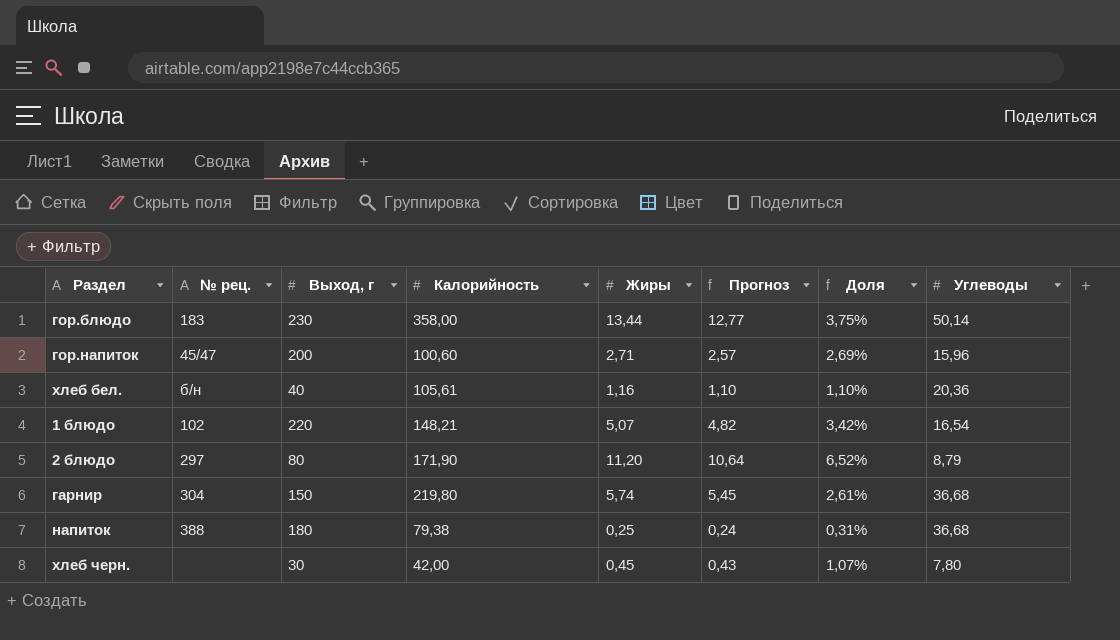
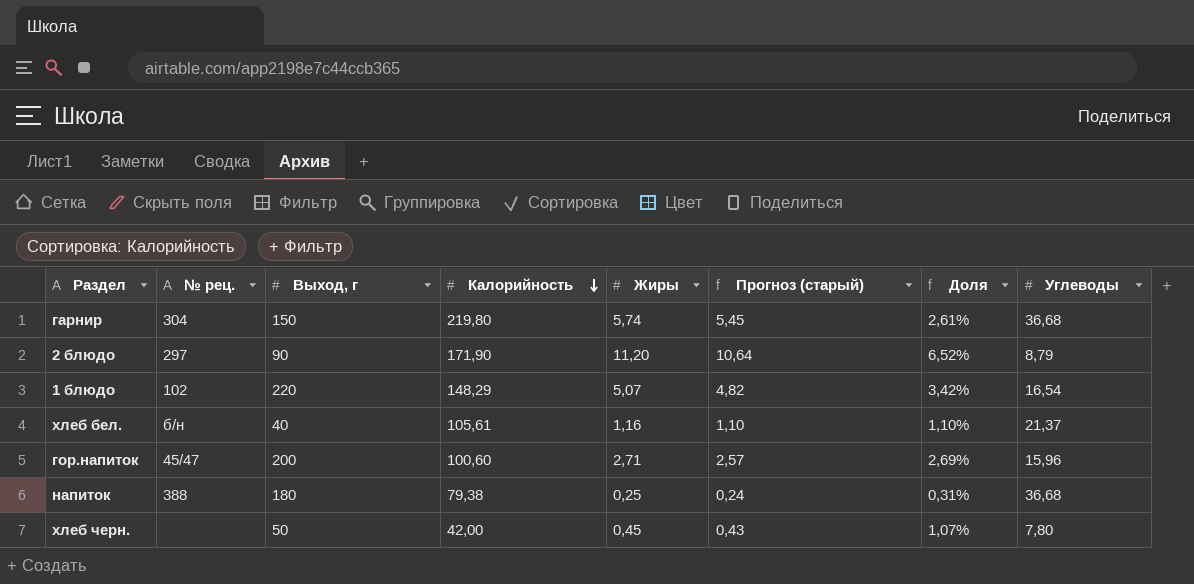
row order: none -> Калорийность descending
column name: Прогноз -> Прогноз (старый)
row гор.блюдо: 183 | 230 | 358,00 | 13,44 | 12,77 | 3,75% | 50,14 -> none
2 блюдо | Выход, г: 80 -> 90
1 блюдо | Калорийность: 148,21 -> 148,29
хлеб бел. | Углеводы: 20,36 -> 21,37
хлеб черн. | Выход, г: 30 -> 50

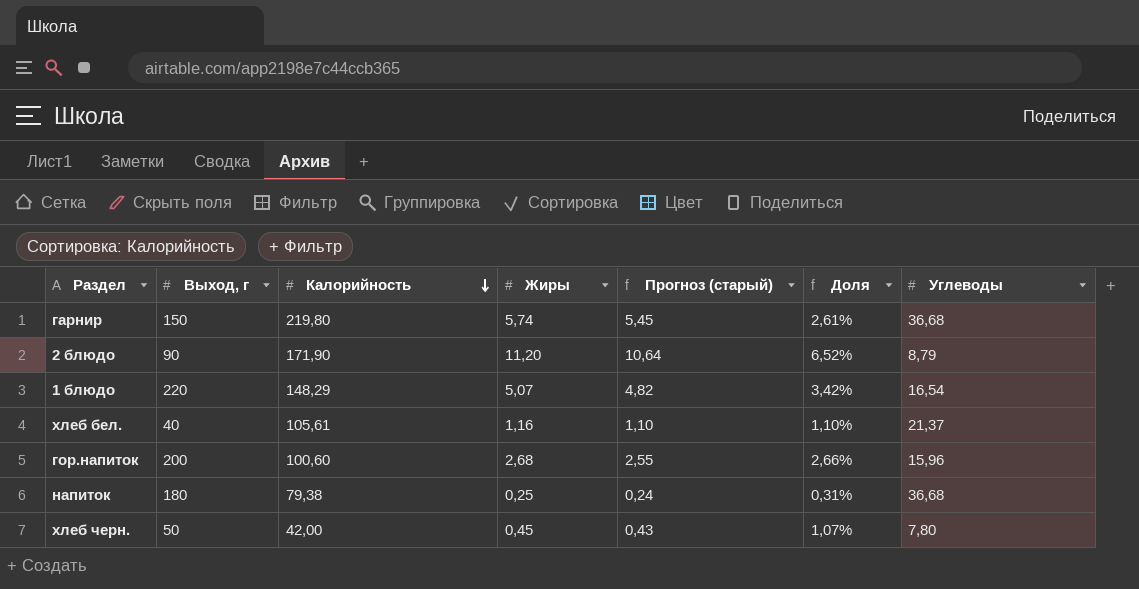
column № рец. | position: 2 -> none
гор.напиток | Жиры: 2,71 -> 2,68
гор.напиток | Прогноз (старый): 2,57 -> 2,55
гор.напиток | Доля: 2,69% -> 2,66%

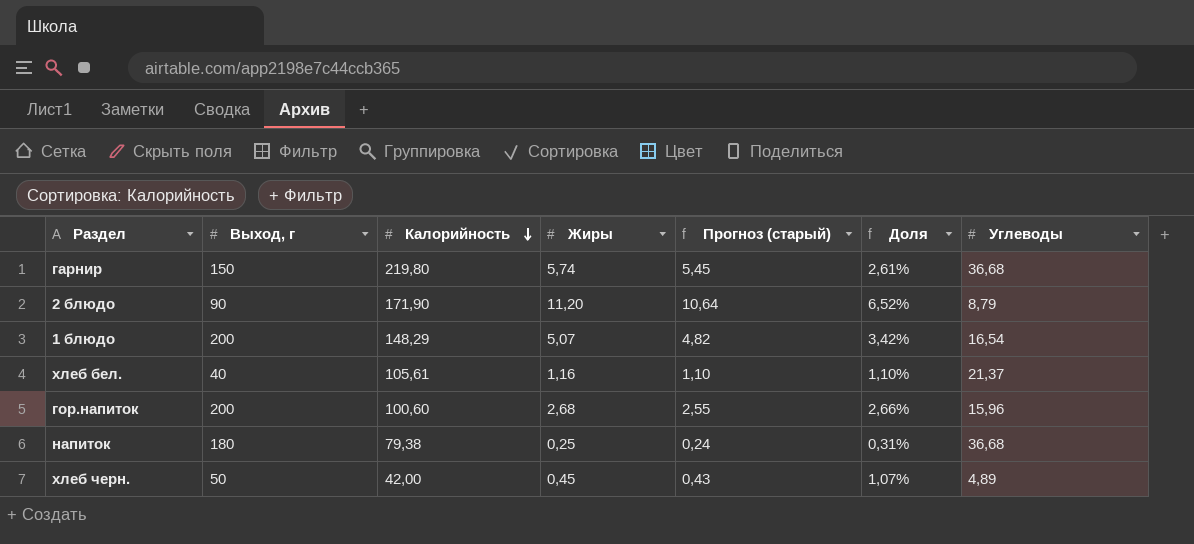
1 блюдо | Выход, г: 220 -> 200
хлеб черн. | Углеводы: 7,80 -> 4,89

